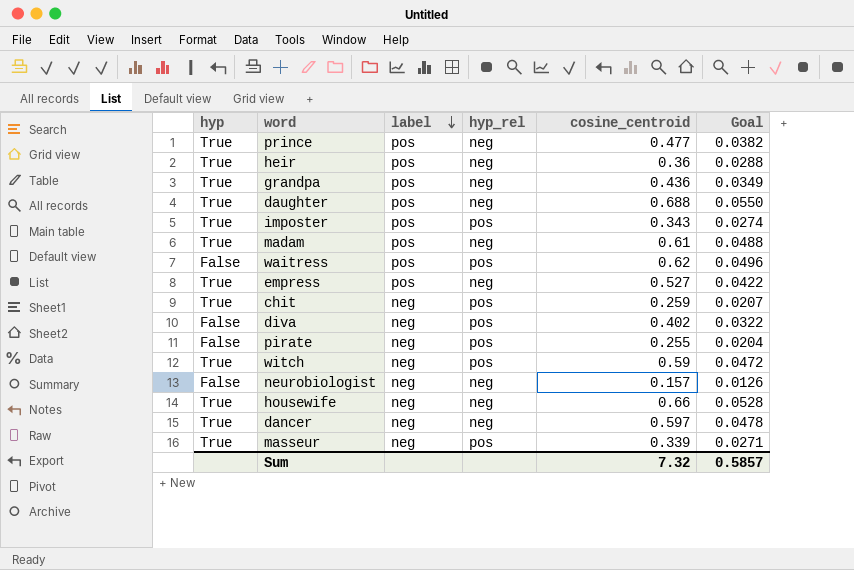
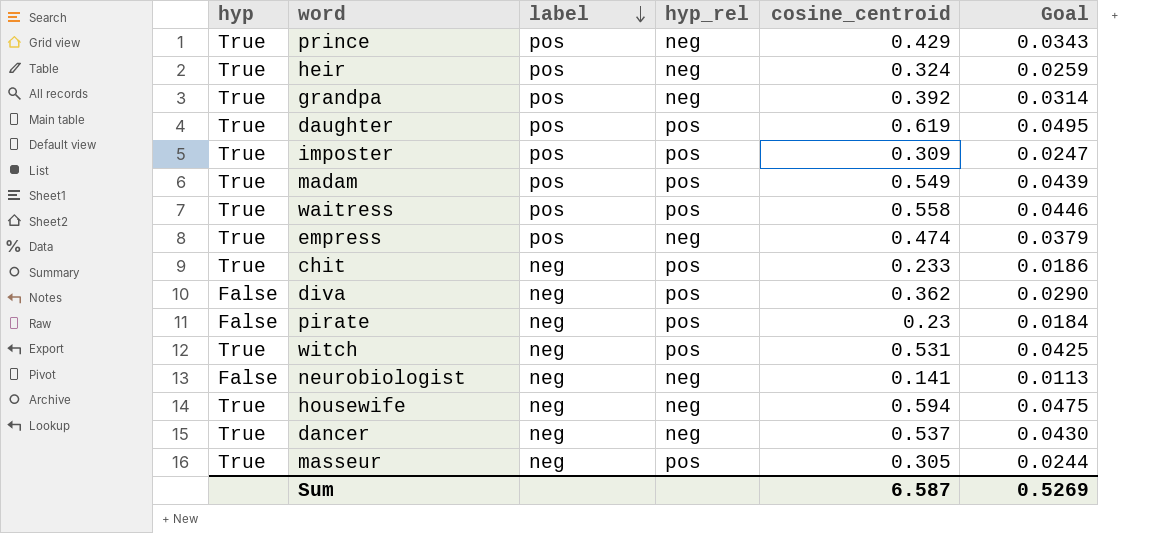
prince | cosine_centroid: 0.477 -> 0.429
prince | Goal: 0.0382 -> 0.0343
heir | cosine_centroid: 0.36 -> 0.324
heir | Goal: 0.0288 -> 0.0259
grandpa | cosine_centroid: 0.436 -> 0.392
grandpa | Goal: 0.0349 -> 0.0314
daughter | hyp_rel: neg -> pos
daughter | cosine_centroid: 0.688 -> 0.619
daughter | Goal: 0.0550 -> 0.0495
imposter | cosine_centroid: 0.343 -> 0.309
imposter | Goal: 0.0274 -> 0.0247
madam | hyp_rel: neg -> pos
madam | cosine_centroid: 0.61 -> 0.549
madam | Goal: 0.0488 -> 0.0439
waitress | hyp: False -> True
waitress | cosine_centroid: 0.62 -> 0.558
waitress | Goal: 0.0496 -> 0.0446
empress | cosine_centroid: 0.527 -> 0.474
empress | Goal: 0.0422 -> 0.0379
chit | cosine_centroid: 0.259 -> 0.233
chit | Goal: 0.0207 -> 0.0186
diva | cosine_centroid: 0.402 -> 0.362
diva | Goal: 0.0322 -> 0.0290
pirate | cosine_centroid: 0.255 -> 0.23
pirate | Goal: 0.0204 -> 0.0184
witch | cosine_centroid: 0.59 -> 0.531
witch | Goal: 0.0472 -> 0.0425
neurobiologist | cosine_centroid: 0.157 -> 0.141
neurobiologist | Goal: 0.0126 -> 0.0113
housewife | cosine_centroid: 0.66 -> 0.594
housewife | Goal: 0.0528 -> 0.0475
dancer | cosine_centroid: 0.597 -> 0.537
dancer | Goal: 0.0478 -> 0.0430
masseur | cosine_centroid: 0.339 -> 0.305
masseur | Goal: 0.0271 -> 0.0244
Sum | cosine_centroid: 7.32 -> 6.587
Sum | Goal: 0.5857 -> 0.5269

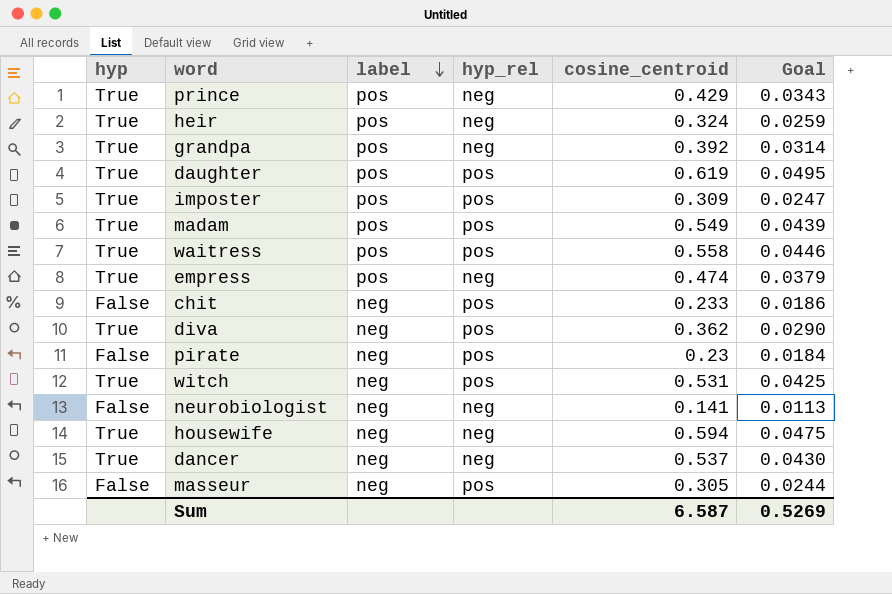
chit | hyp: True -> False
diva | hyp: False -> True
masseur | hyp: True -> False

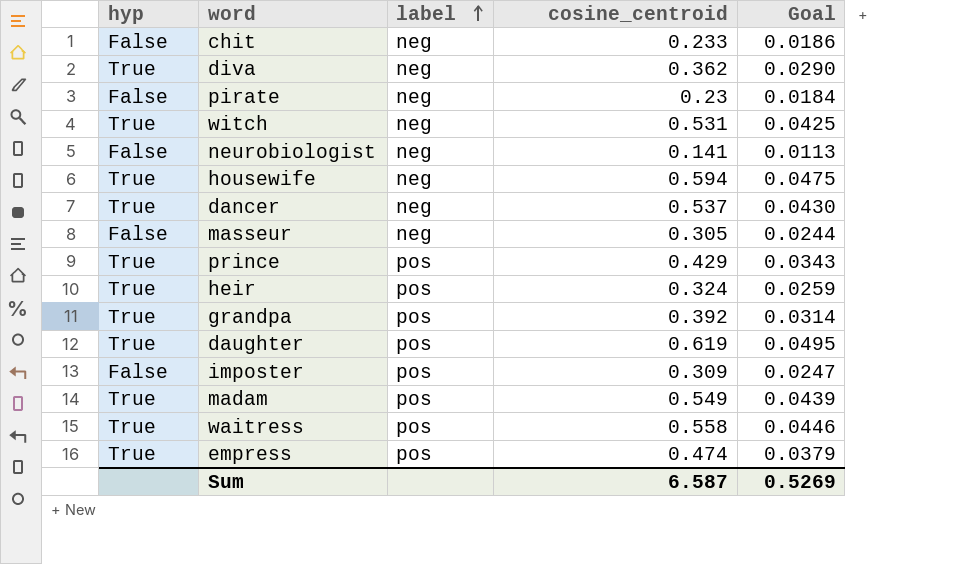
row order: label descending -> label ascending
column hyp_rel | position: 4 -> none
imposter | hyp: True -> False

